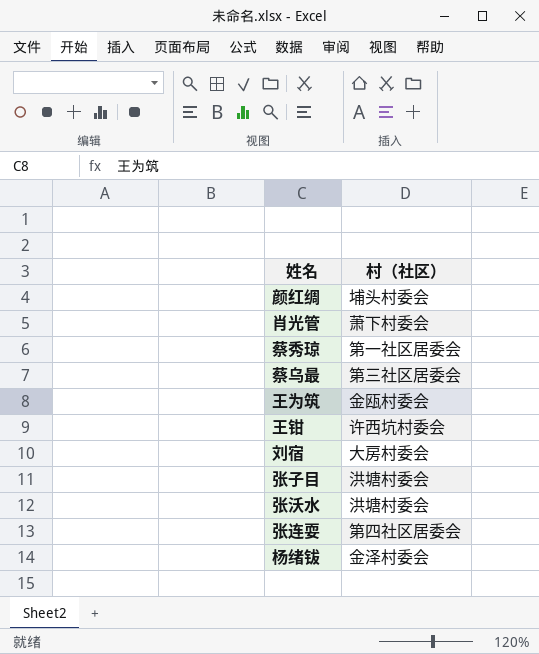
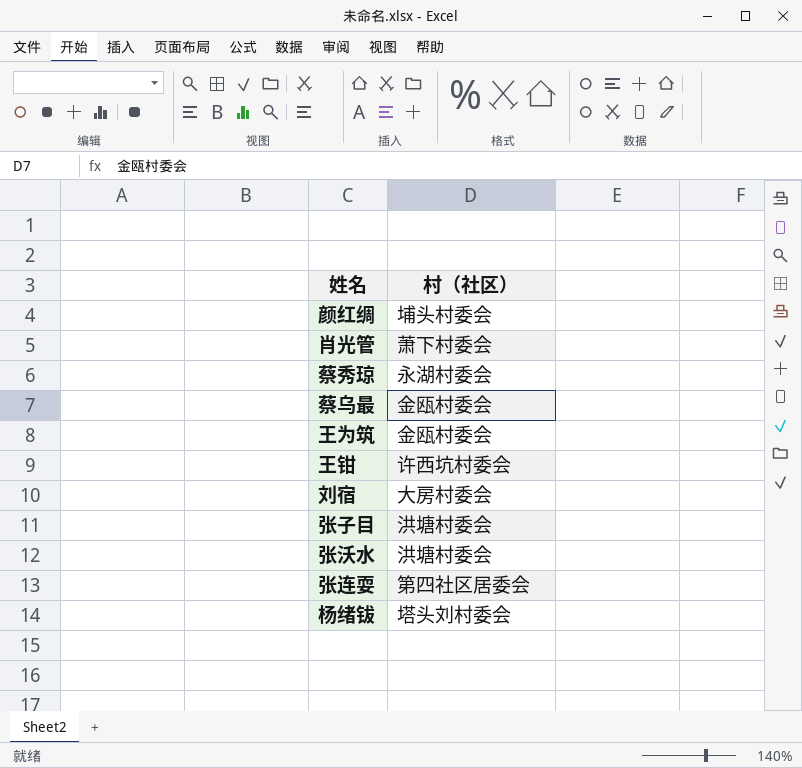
蔡秀琼 | 村（社区）: 第一社区居委会 -> 永湖村委会
蔡乌最 | 村（社区）: 第三社区居委会 -> 金瓯村委会
杨绪钹 | 村（社区）: 金泽村委会 -> 塔头刘村委会

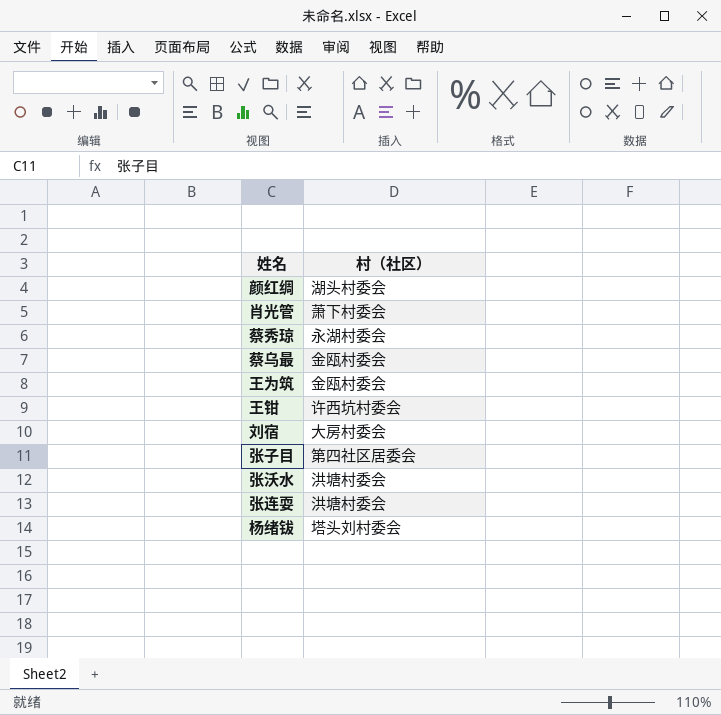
颜红绸 | 村（社区）: 埔头村委会 -> 湖头村委会
张子目 | 村（社区）: 洪塘村委会 -> 第四社区居委会
张连耍 | 村（社区）: 第四社区居委会 -> 洪塘村委会

